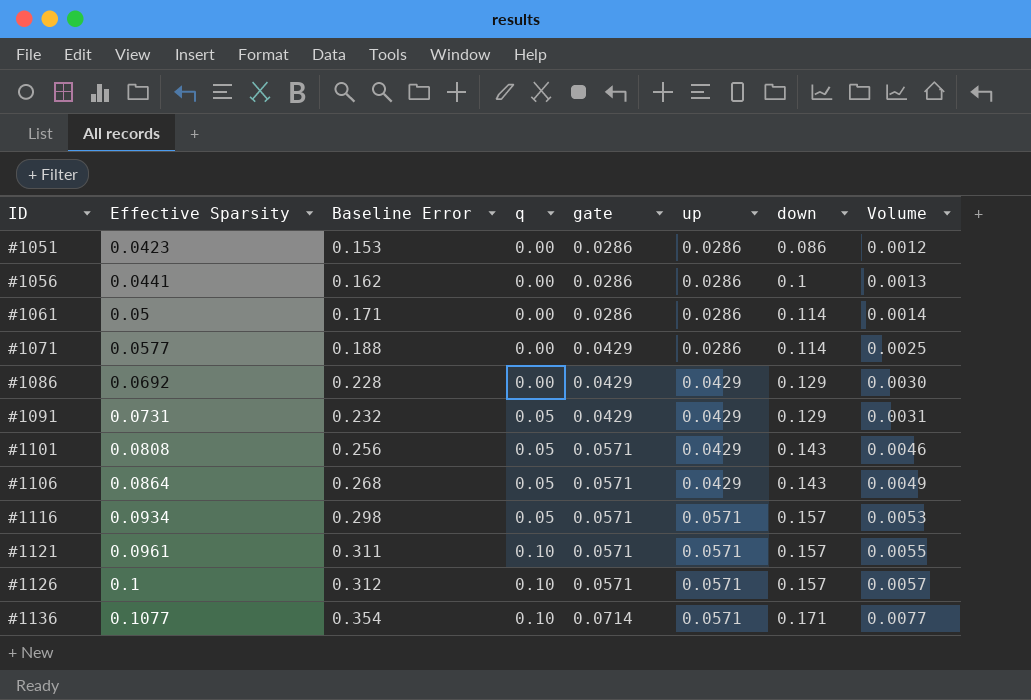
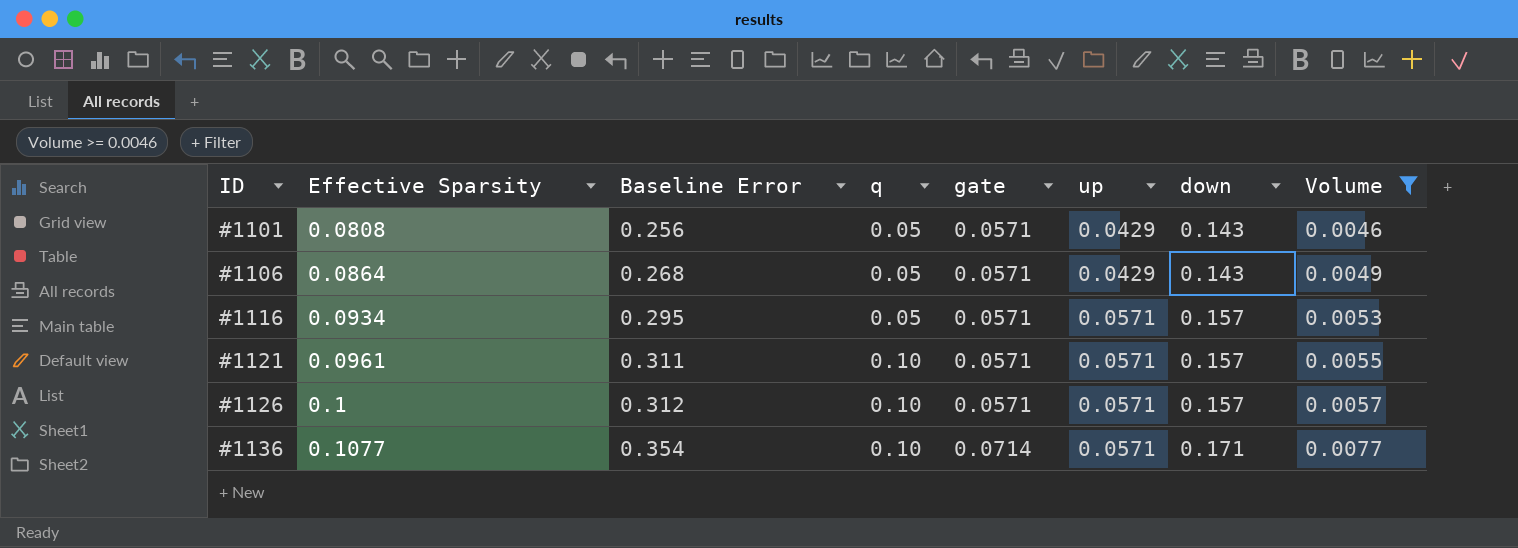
filter: none -> Volume >= 0.0046
#1116 | Baseline Error: 0.298 -> 0.295

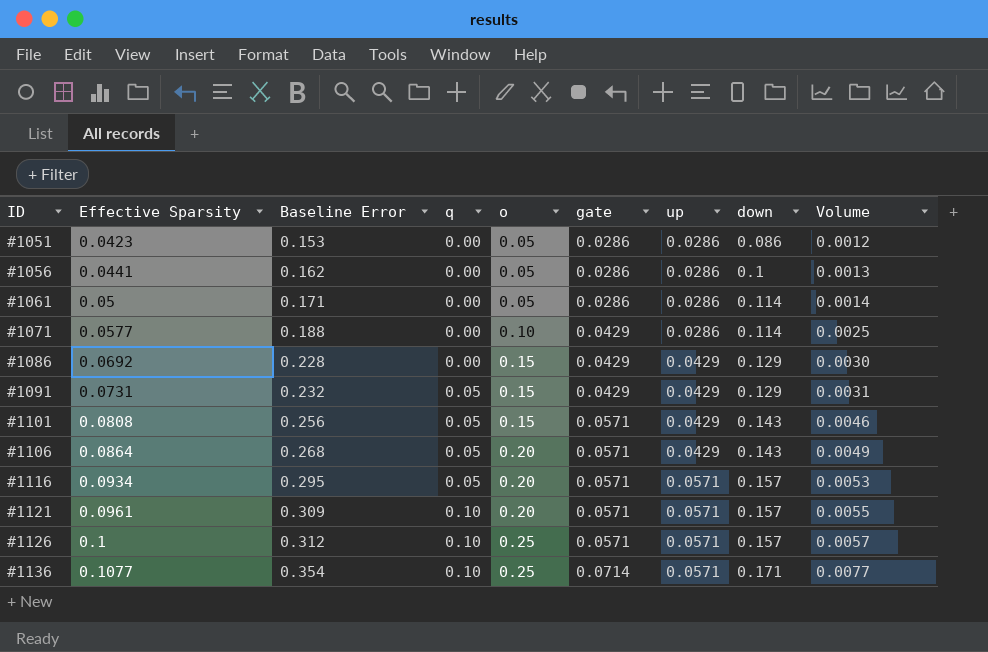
filter: Volume >= 0.0046 -> none
column o | position: none -> 5
#1121 | Baseline Error: 0.311 -> 0.309

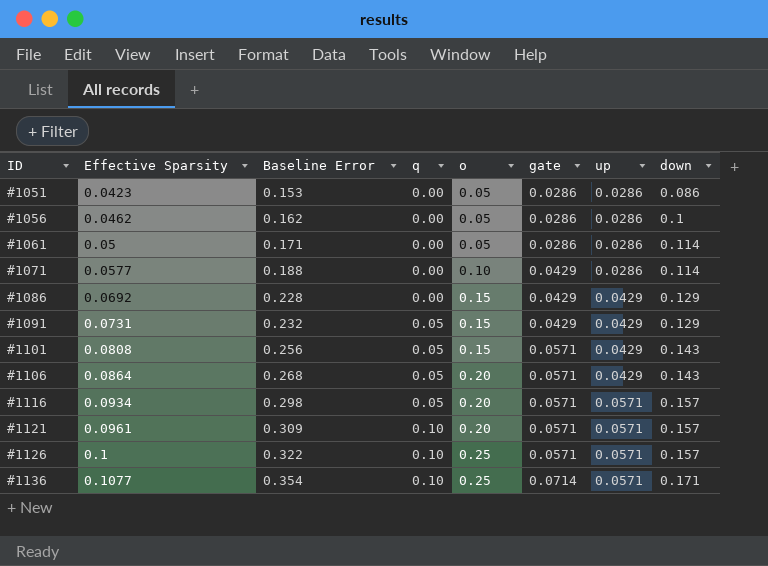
column Volume | formula: [Effective Sparsity] * [gate] -> none
#1056 | Effective Sparsity: 0.0441 -> 0.0462
#1116 | Baseline Error: 0.295 -> 0.298
#1126 | Baseline Error: 0.312 -> 0.322

